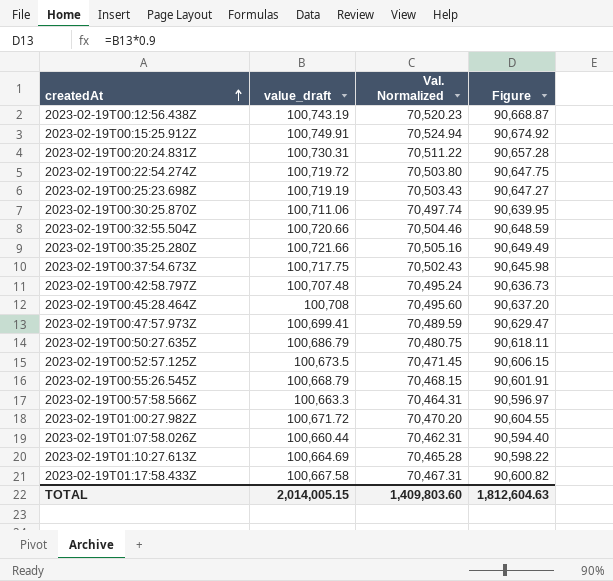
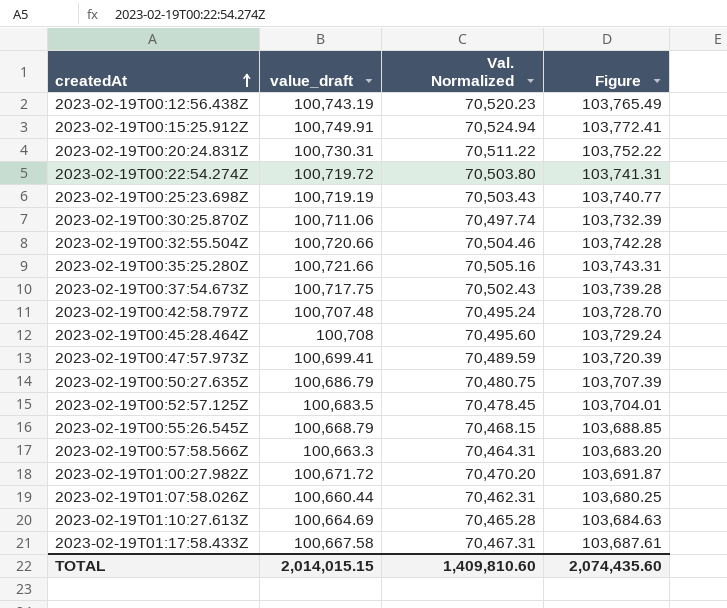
column Figure | formula: [value_draft] * 0.9 -> [value_draft] * 1.03
2023-02-19T00:52:57.125Z | value_draft: 100,673.5 -> 100,683.5
2023-02-19T00:52:57.125Z | Val. Normalized: 70,471.45 -> 70,478.45
TOTAL | value_draft: 2,014,005.15 -> 2,014,015.15
TOTAL | Val. Normalized: 1,409,803.60 -> 1,409,810.60
TOTAL | Figure: 1,812,604.63 -> 2,074,435.60

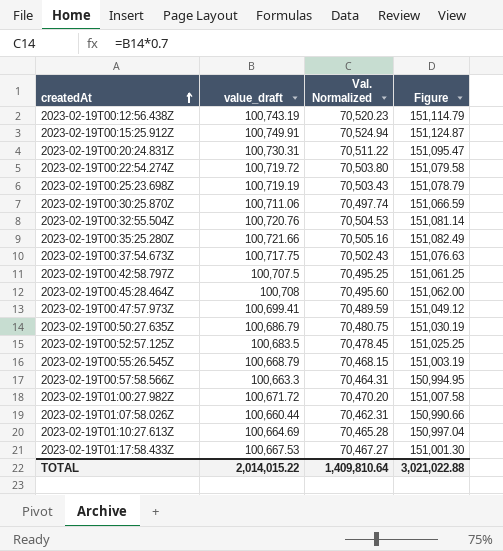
column Figure | formula: [value_draft] * 1.03 -> [value_draft] * 1.5
2023-02-19T00:32:55.504Z | value_draft: 100,720.66 -> 100,720.76
2023-02-19T00:32:55.504Z | Val. Normalized: 70,504.46 -> 70,504.53
2023-02-19T00:42:58.797Z | value_draft: 100,707.48 -> 100,707.5
2023-02-19T00:42:58.797Z | Val. Normalized: 70,495.24 -> 70,495.25
2023-02-19T01:17:58.433Z | value_draft: 100,667.58 -> 100,667.53
2023-02-19T01:17:58.433Z | Val. Normalized: 70,467.31 -> 70,467.27
TOTAL | value_draft: 2,014,015.15 -> 2,014,015.22
TOTAL | Val. Normalized: 1,409,810.60 -> 1,409,810.64
TOTAL | Figure: 2,074,435.60 -> 3,021,022.88

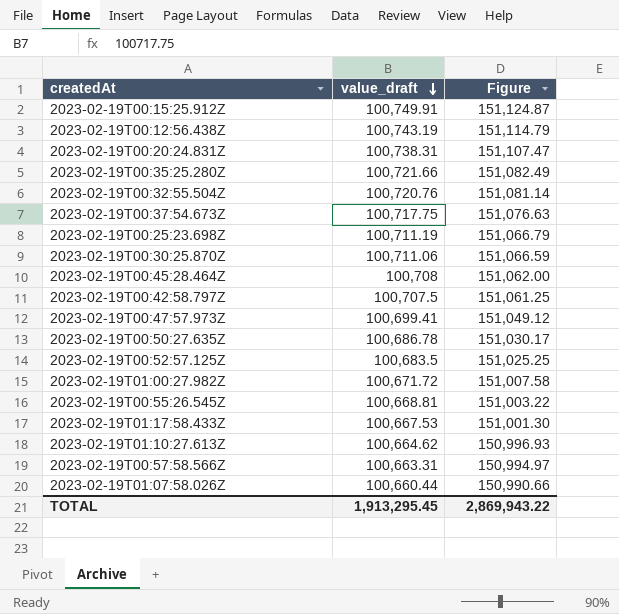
row order: createdAt ascending -> value_draft descending
column Val. Normalized | formula: [value_draft] * 0.7 -> none
row 2023-02-19T00:22:54.274Z: 100,719.72 | 70,503.80 | 151,079.58 -> none
2023-02-19T00:20:24.831Z | value_draft: 100,730.31 -> 100,738.31
2023-02-19T00:20:24.831Z | Figure: 151,095.47 -> 151,107.47
2023-02-19T00:25:23.698Z | value_draft: 100,719.19 -> 100,711.19
2023-02-19T00:25:23.698Z | Figure: 151,078.79 -> 151,066.79
2023-02-19T00:50:27.635Z | value_draft: 100,686.79 -> 100,686.78
2023-02-19T00:50:27.635Z | Figure: 151,030.19 -> 151,030.17
2023-02-19T00:55:26.545Z | value_draft: 100,668.79 -> 100,668.81
2023-02-19T00:55:26.545Z | Figure: 151,003.19 -> 151,003.22
2023-02-19T01:10:27.613Z | value_draft: 100,664.69 -> 100,664.62
2023-02-19T01:10:27.613Z | Figure: 150,997.04 -> 150,996.93
2023-02-19T00:57:58.566Z | value_draft: 100,663.3 -> 100,663.31
2023-02-19T00:57:58.566Z | Figure: 150,994.95 -> 150,994.97
TOTAL | value_draft: 2,014,015.22 -> 1,913,295.45
TOTAL | Figure: 3,021,022.88 -> 2,869,943.22

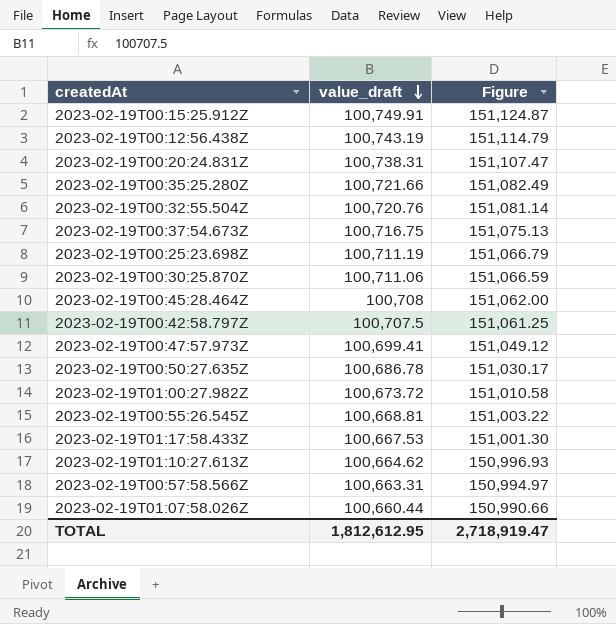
row 2023-02-19T00:52:57.125Z: 100,683.5 | 151,025.25 -> none
2023-02-19T00:37:54.673Z | value_draft: 100,717.75 -> 100,716.75
2023-02-19T00:37:54.673Z | Figure: 151,076.63 -> 151,075.13
2023-02-19T01:00:27.982Z | value_draft: 100,671.72 -> 100,673.72
2023-02-19T01:00:27.982Z | Figure: 151,007.58 -> 151,010.58
TOTAL | value_draft: 1,913,295.45 -> 1,812,612.95
TOTAL | Figure: 2,869,943.22 -> 2,718,919.47

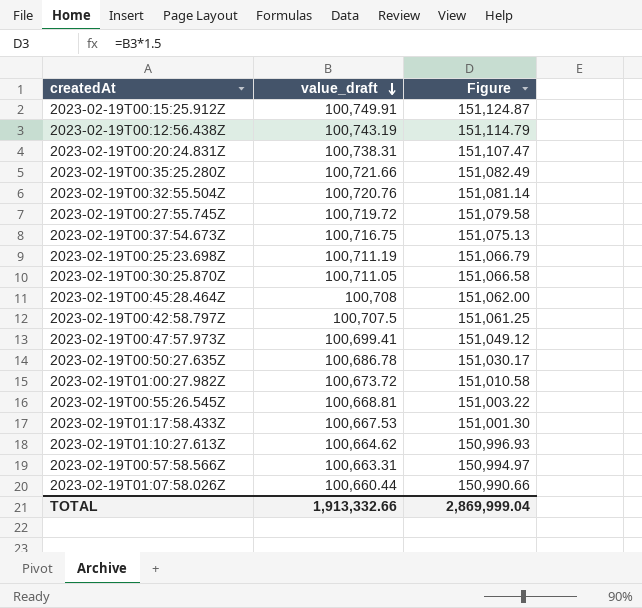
row 2023-02-19T00:27:55.745Z: none -> 100,719.72 | 151,079.58
2023-02-19T00:30:25.870Z | value_draft: 100,711.06 -> 100,711.05
2023-02-19T00:30:25.870Z | Figure: 151,066.59 -> 151,066.58
TOTAL | value_draft: 1,812,612.95 -> 1,913,332.66
TOTAL | Figure: 2,718,919.47 -> 2,869,999.04

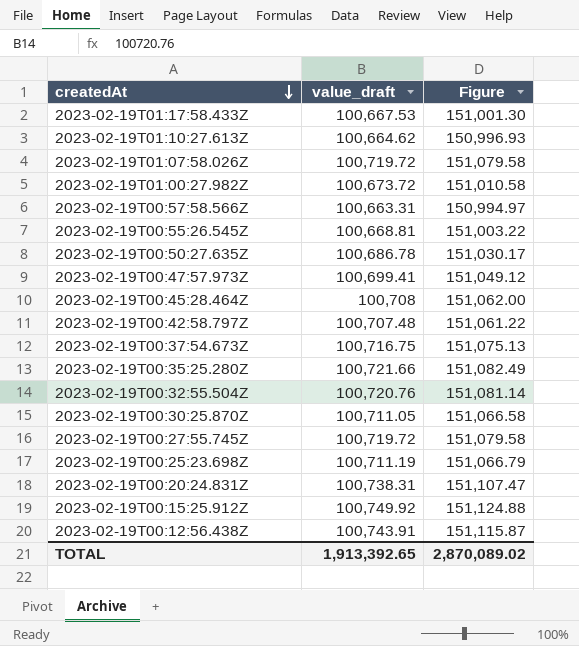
row order: value_draft descending -> createdAt descending
2023-02-19T01:07:58.026Z | value_draft: 100,660.44 -> 100,719.72
2023-02-19T01:07:58.026Z | Figure: 150,990.66 -> 151,079.58
2023-02-19T00:42:58.797Z | value_draft: 100,707.5 -> 100,707.48
2023-02-19T00:42:58.797Z | Figure: 151,061.25 -> 151,061.22
2023-02-19T00:15:25.912Z | value_draft: 100,749.91 -> 100,749.92
2023-02-19T00:15:25.912Z | Figure: 151,124.87 -> 151,124.88
2023-02-19T00:12:56.438Z | value_draft: 100,743.19 -> 100,743.91
2023-02-19T00:12:56.438Z | Figure: 151,114.79 -> 151,115.87
TOTAL | value_draft: 1,913,332.66 -> 1,913,392.65
TOTAL | Figure: 2,869,999.04 -> 2,870,089.02

